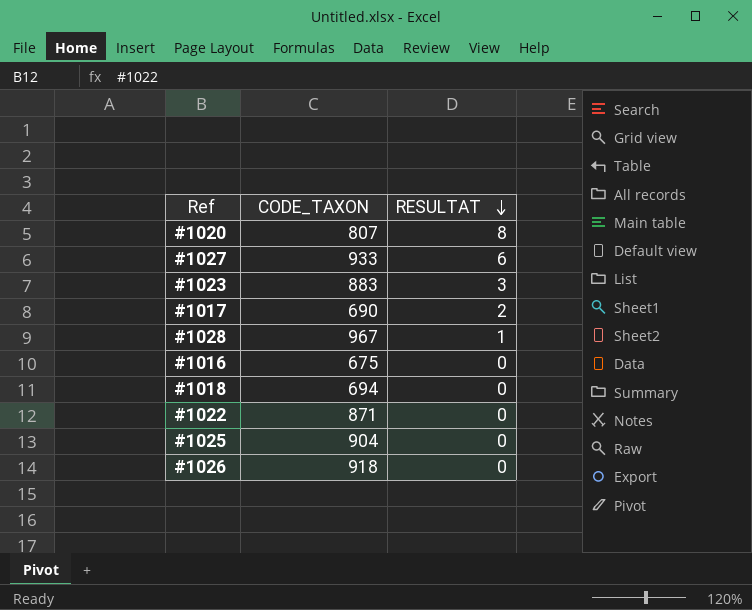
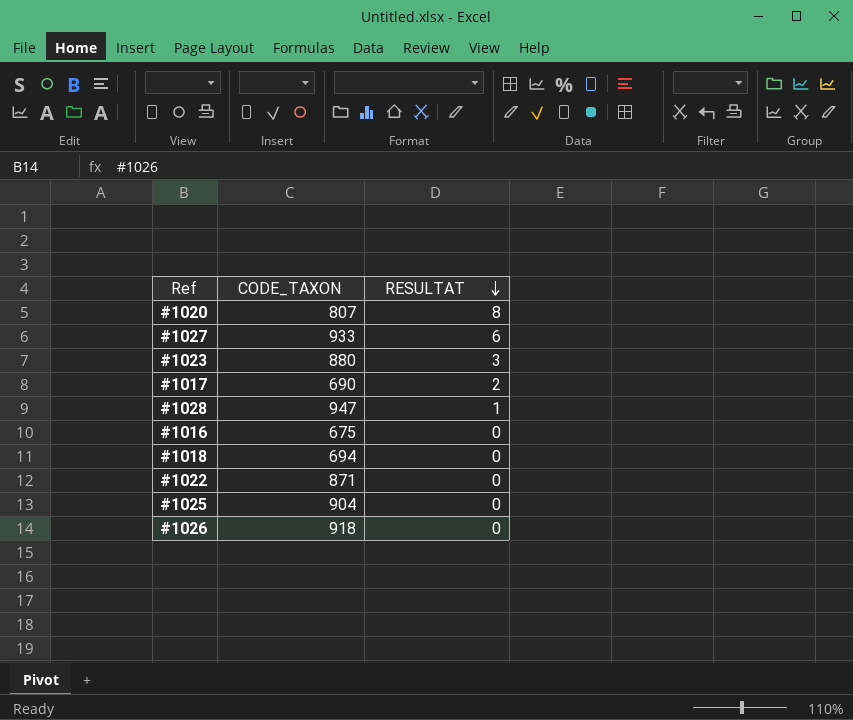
#1023 | CODE_TAXON: 883 -> 880
#1028 | CODE_TAXON: 967 -> 947

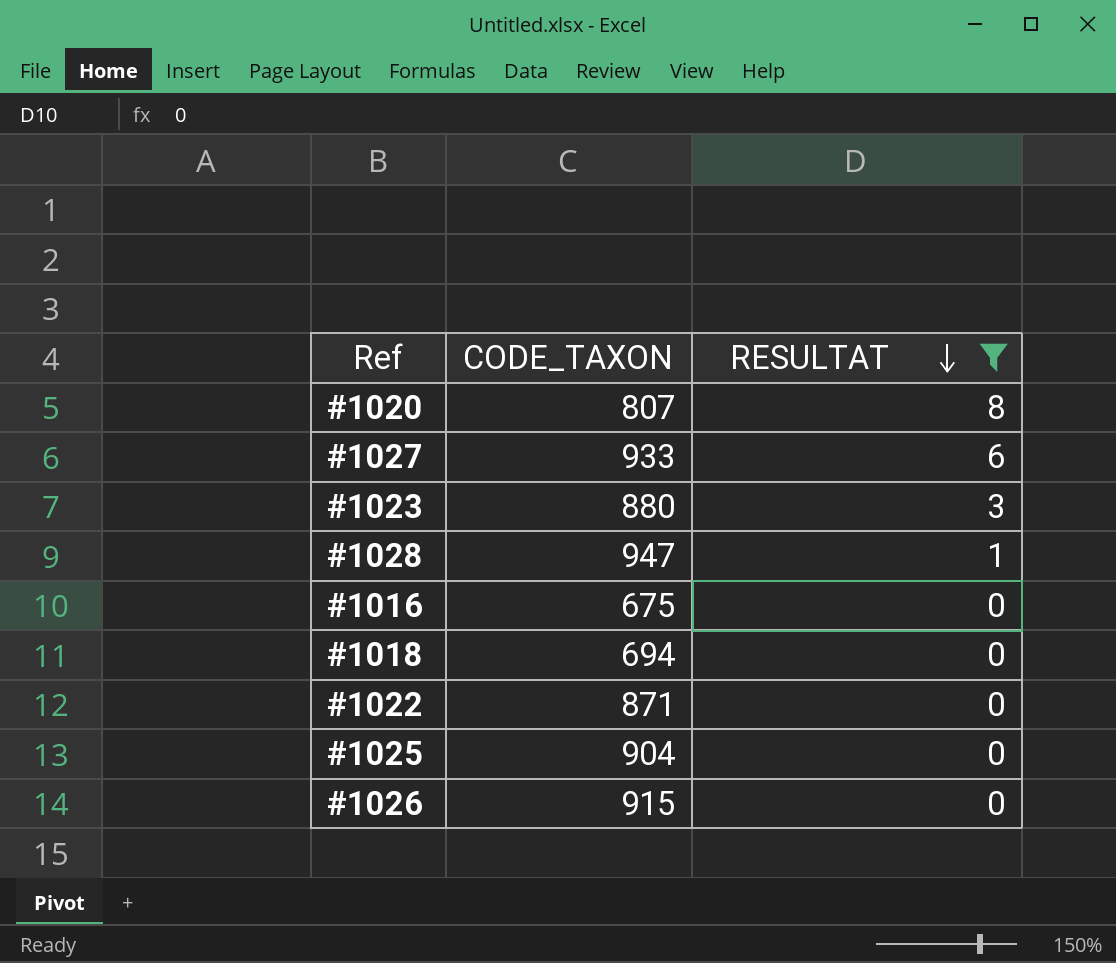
filter: none -> RESULTAT != 2
#1026 | CODE_TAXON: 918 -> 915

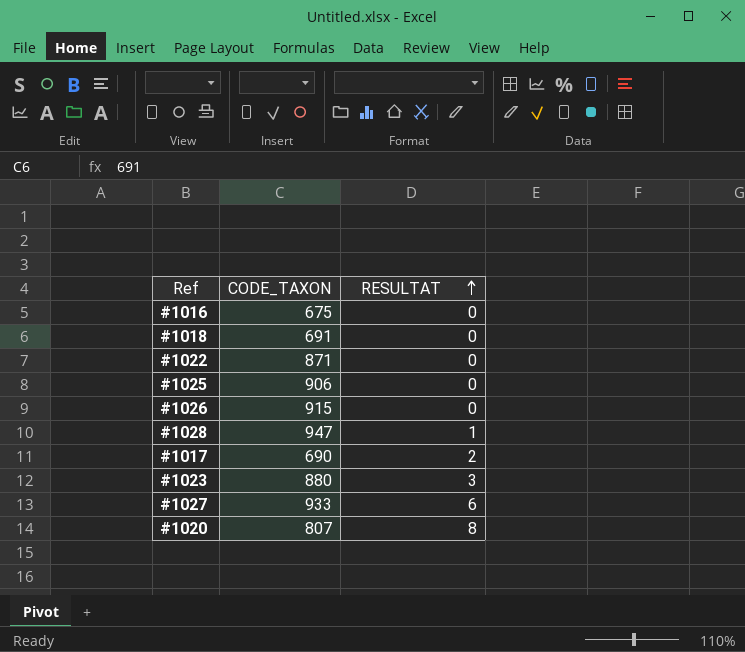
filter: RESULTAT != 2 -> none
row order: RESULTAT descending -> RESULTAT ascending
#1018 | CODE_TAXON: 694 -> 691
#1025 | CODE_TAXON: 904 -> 906

